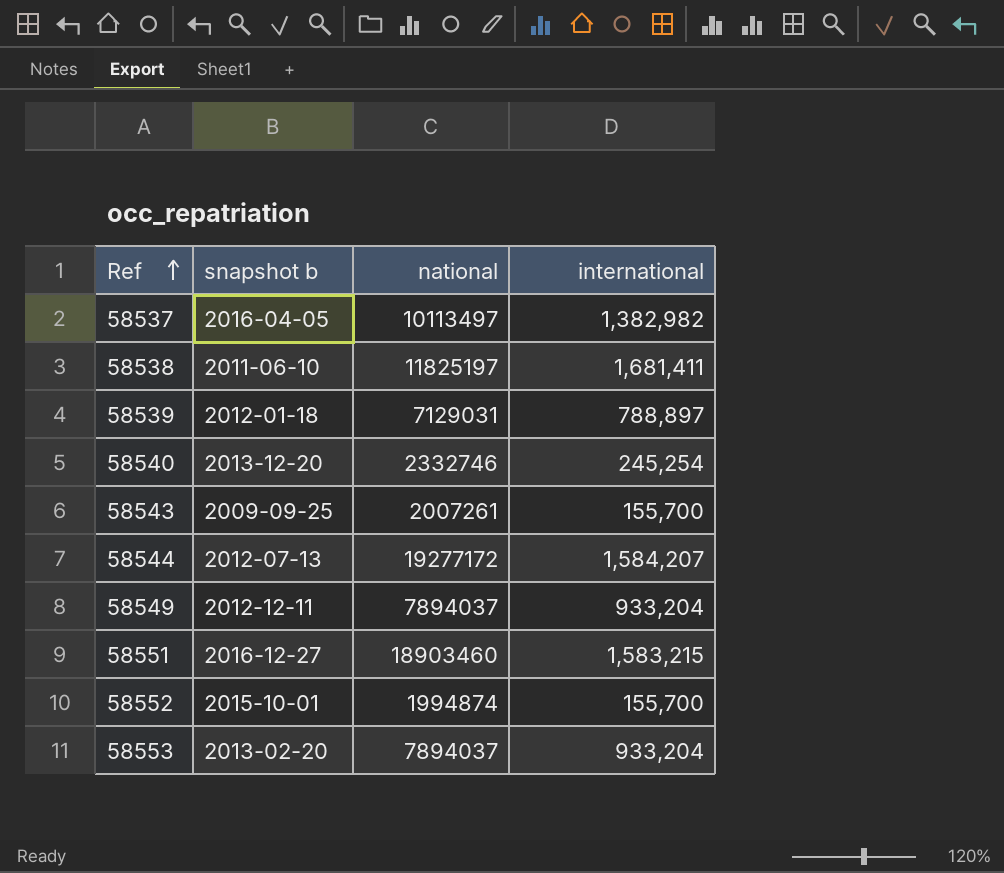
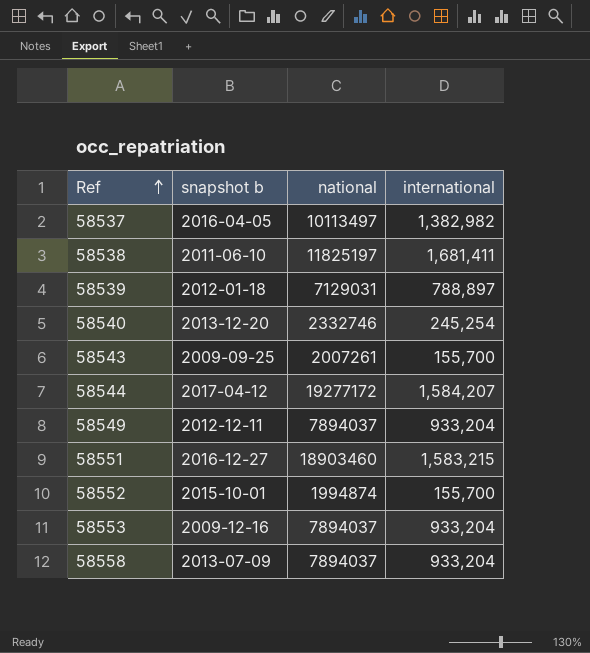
58544 | snapshot b: 2012-07-13 -> 2017-04-12
58553 | snapshot b: 2013-02-20 -> 2009-12-16
row 58558: none -> 2013-07-09 | 7894037 | 933,204

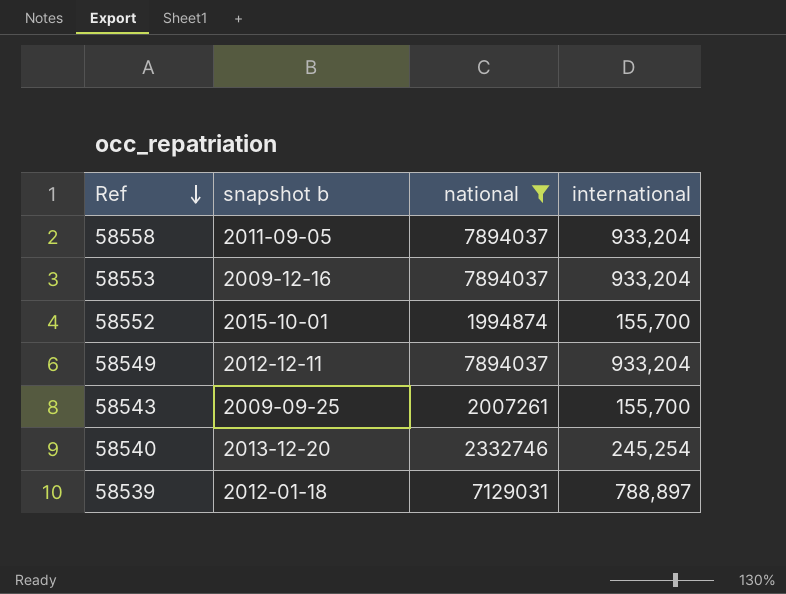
filter: none -> national <= 7894037
row order: Ref ascending -> Ref descending
58558 | snapshot b: 2013-07-09 -> 2011-09-05

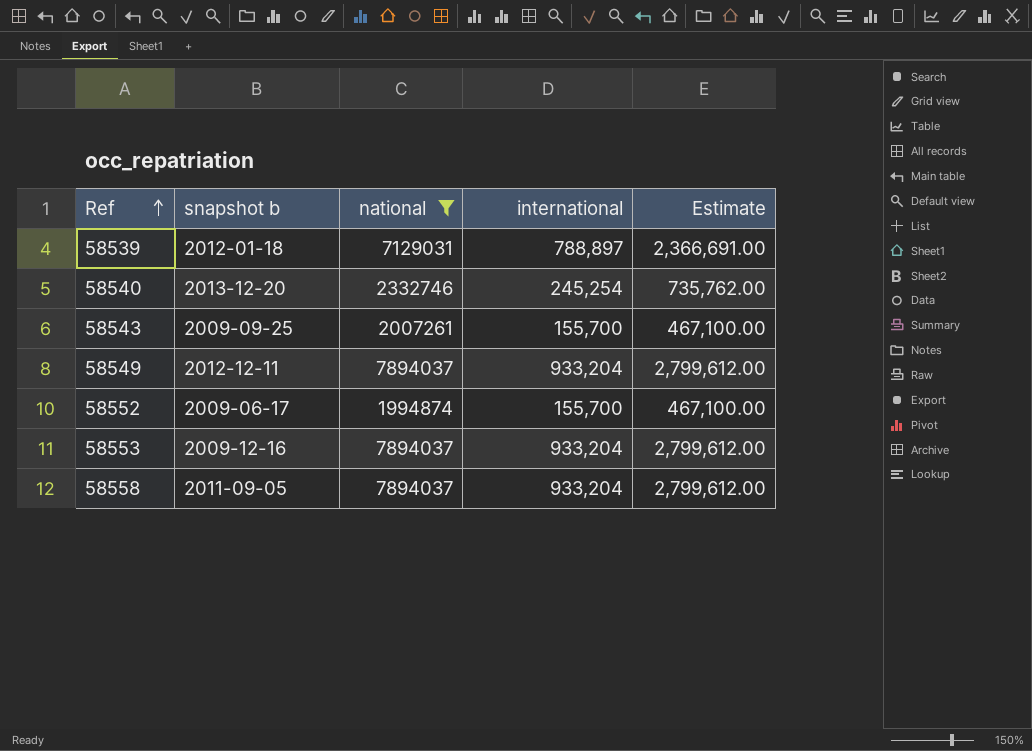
row order: Ref descending -> Ref ascending
column Estimate | formula: none -> [international] * 3
58552 | snapshot b: 2015-10-01 -> 2009-06-17

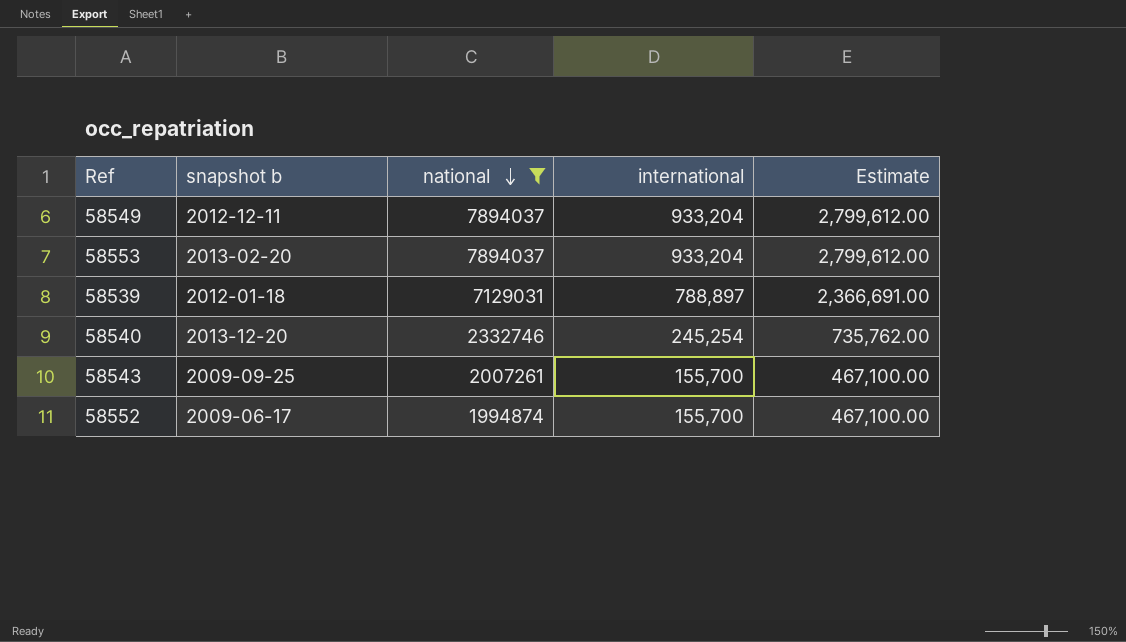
row order: Ref ascending -> national descending
row 58558: 2011-09-05 | 7894037 | 933,204 | 2,799,612.00 -> none
58553 | snapshot b: 2009-12-16 -> 2013-02-20

